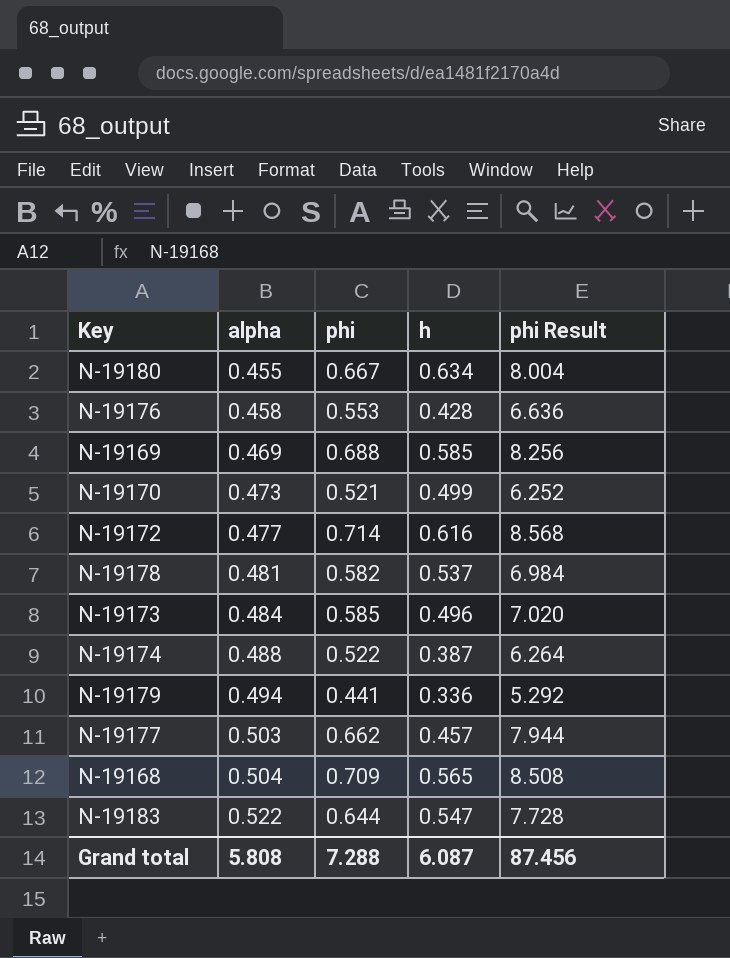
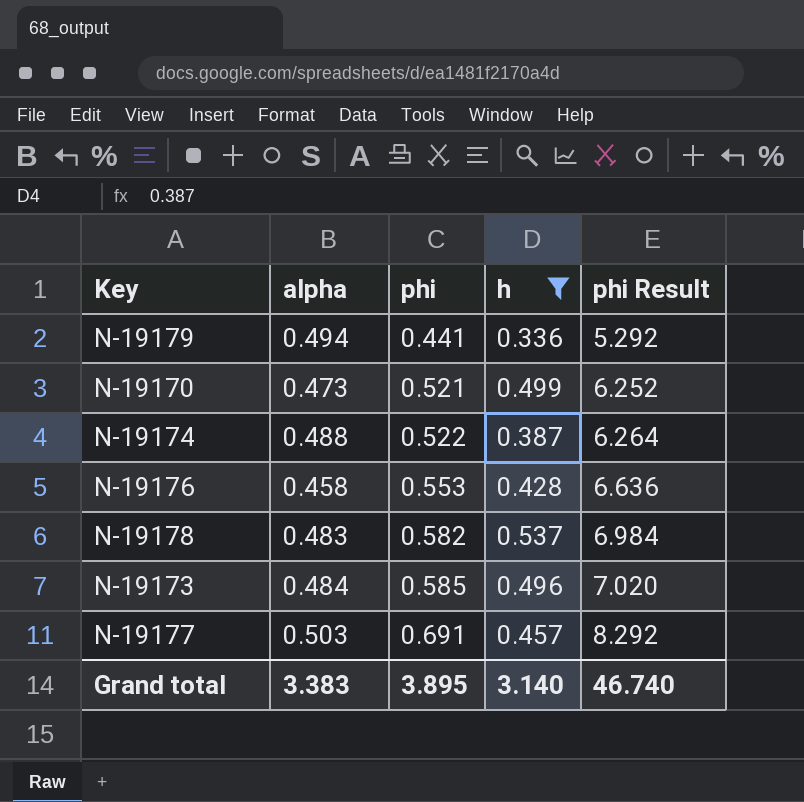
filter: none -> h <= 0.537
row order: alpha ascending -> phi ascending
N-19178 | alpha: 0.481 -> 0.483
N-19177 | phi: 0.662 -> 0.691
N-19177 | phi Result: 7.944 -> 8.292
Grand total | alpha: 5.808 -> 3.383
Grand total | phi: 7.288 -> 3.895
Grand total | h: 6.087 -> 3.140
Grand total | phi Result: 87.456 -> 46.740

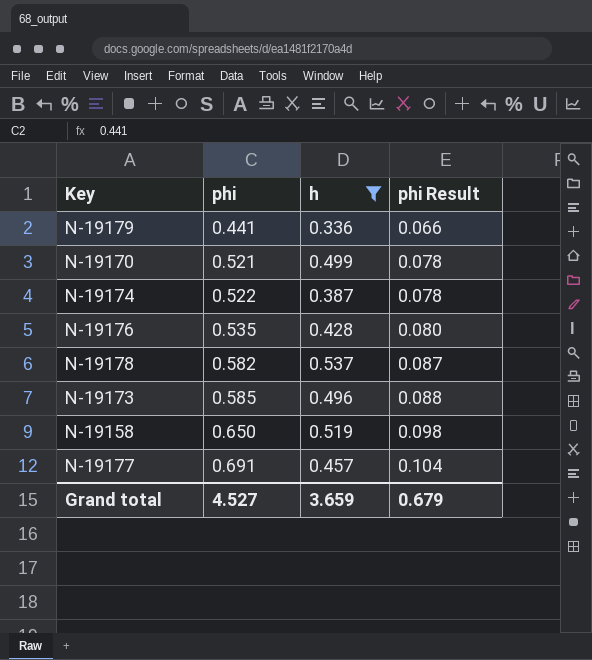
column alpha | position: 2 -> none
column phi Result | formula: [phi] * 12 -> [phi] * 0.15
N-19176 | phi: 0.553 -> 0.535
row N-19158: none -> 0.650 | 0.519 | 0.098
Grand total | phi: 3.895 -> 4.527
Grand total | h: 3.140 -> 3.659
Grand total | phi Result: 46.740 -> 0.679

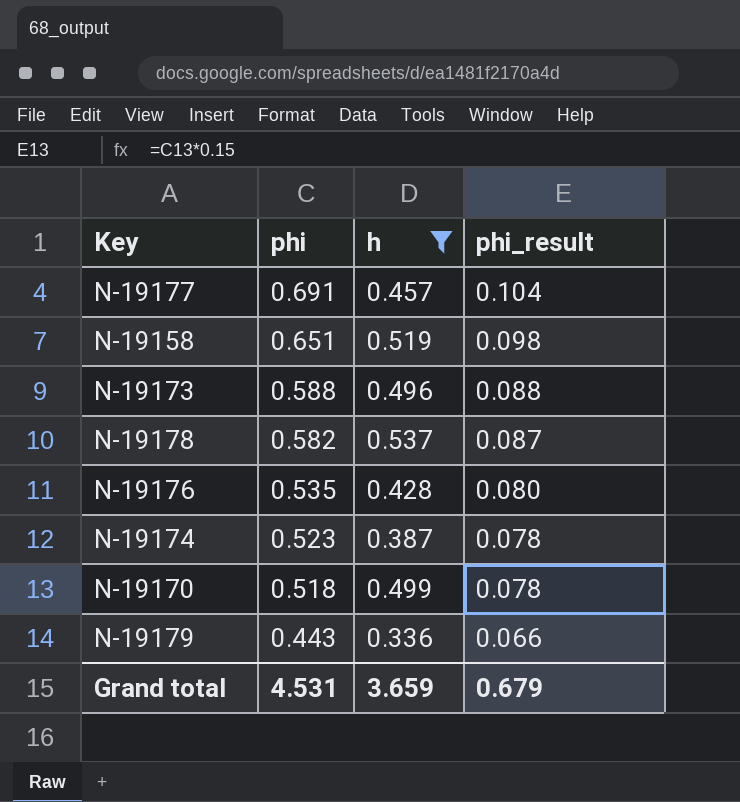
row order: phi ascending -> phi descending
column name: phi Result -> phi_result
N-19158 | phi: 0.650 -> 0.651
N-19173 | phi: 0.585 -> 0.588
N-19174 | phi: 0.522 -> 0.523
N-19170 | phi: 0.521 -> 0.518
N-19179 | phi: 0.441 -> 0.443
Grand total | phi: 4.527 -> 4.531

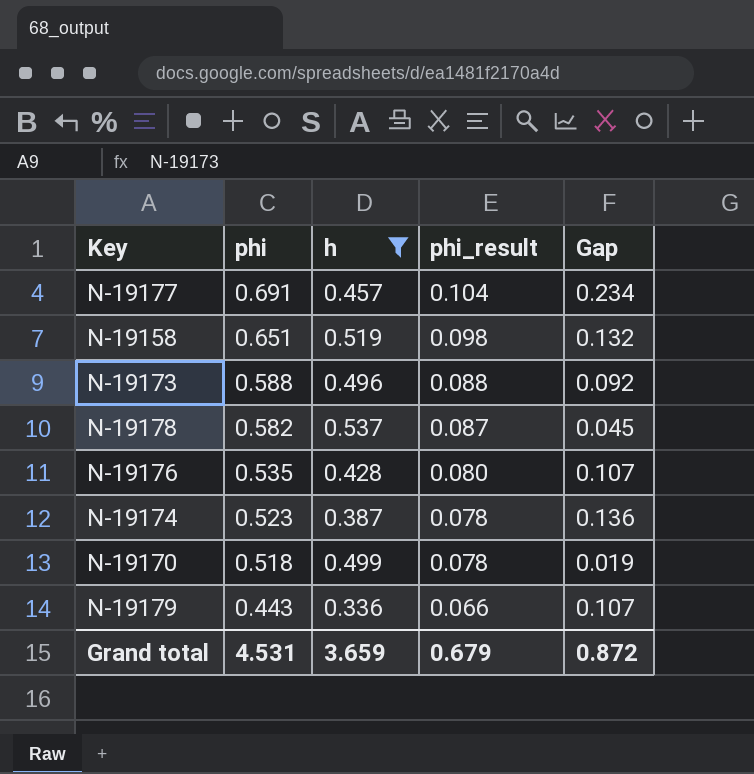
column Gap | formula: none -> [phi] - [h]

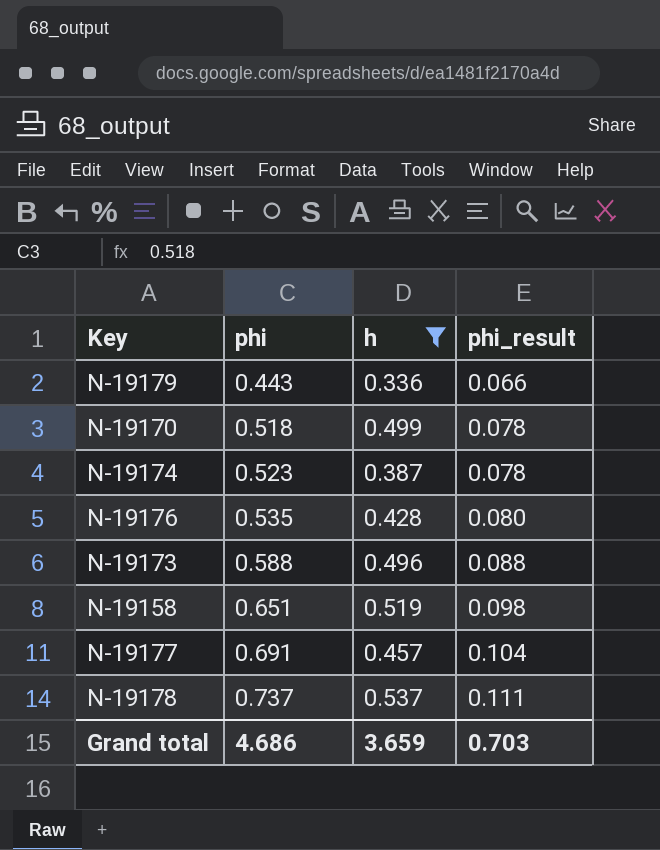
row order: phi descending -> phi ascending
column Gap | formula: [phi] - [h] -> none
N-19178 | phi: 0.582 -> 0.737
N-19178 | phi_result: 0.087 -> 0.111
Grand total | phi: 4.531 -> 4.686
Grand total | phi_result: 0.679 -> 0.703

